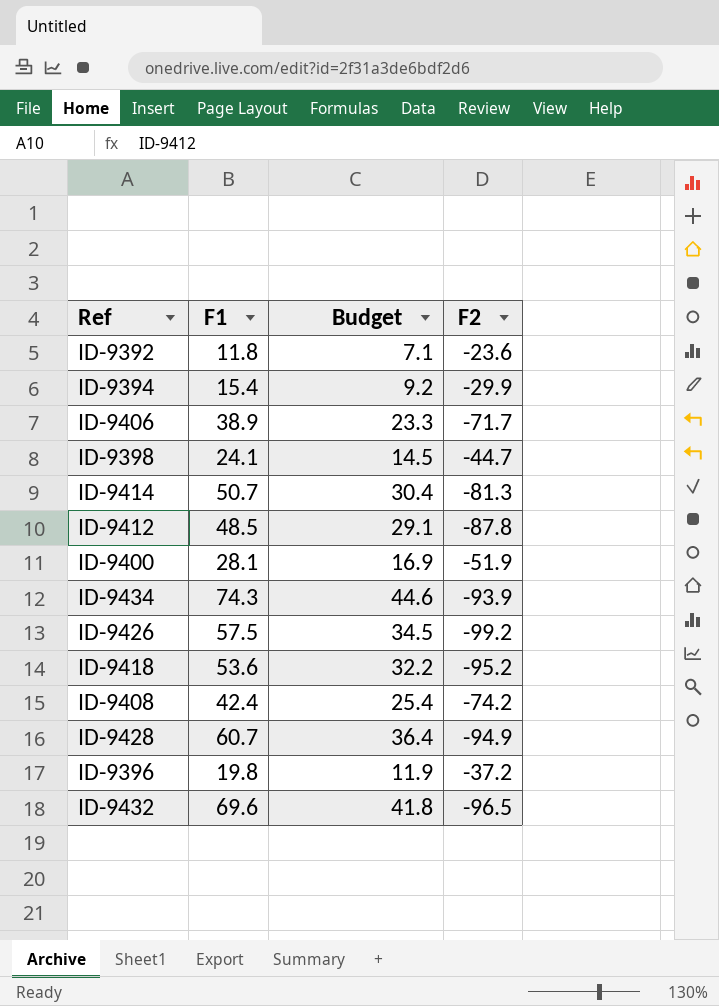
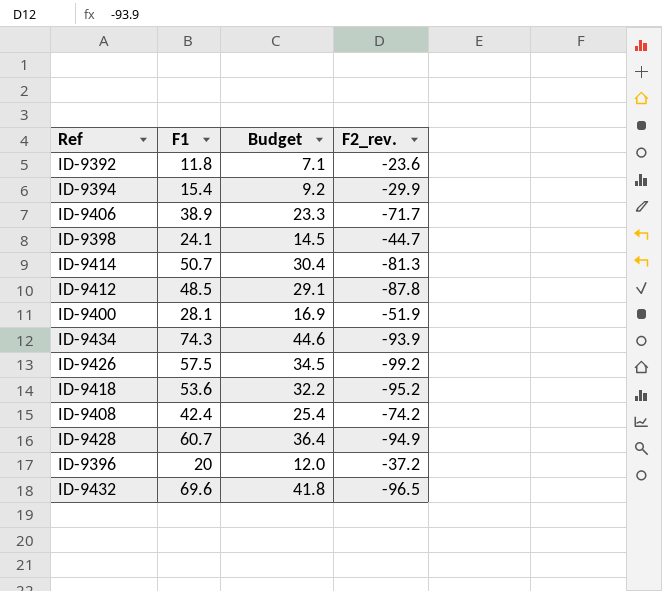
column name: F2 -> F2_rev.
ID-9396 | F1: 19.8 -> 20
ID-9396 | Budget: 11.9 -> 12.0

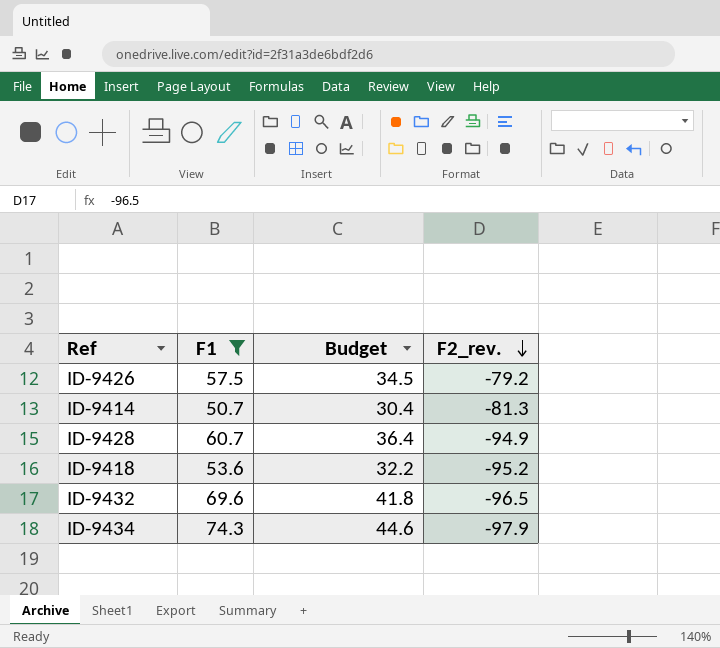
filter: none -> F1 >= 50.7
row order: none -> F2_rev. descending
ID-9426 | F2_rev.: -99.2 -> -79.2
ID-9434 | F2_rev.: -93.9 -> -97.9

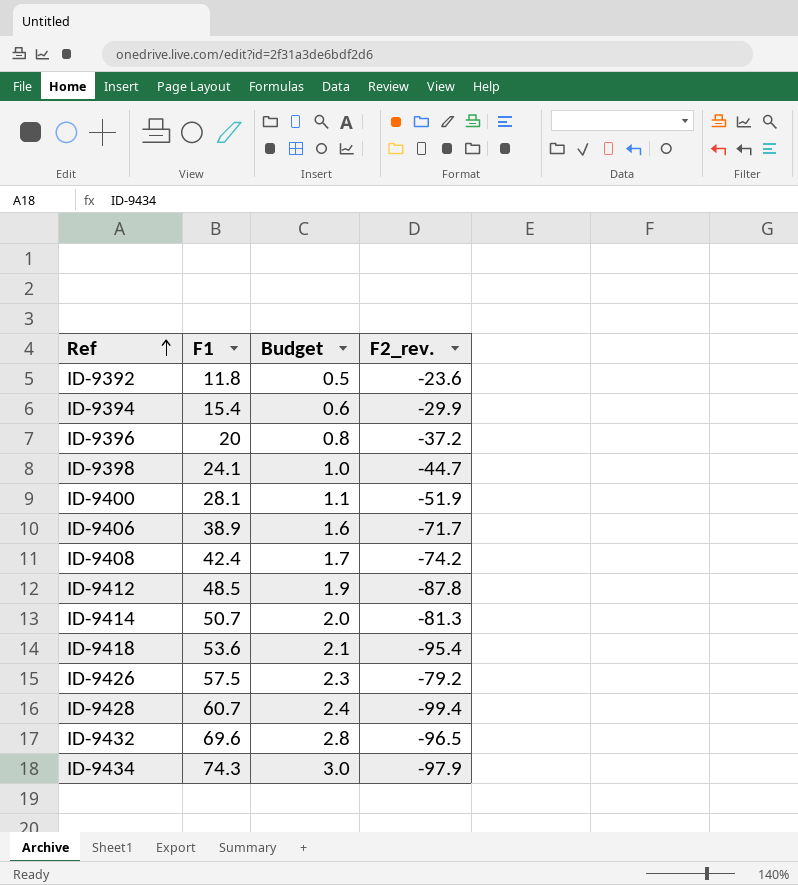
filter: F1 >= 50.7 -> none
row order: F2_rev. descending -> Ref ascending
column Budget | formula: [F1] * 0.6 -> [F1] * 0.04
ID-9418 | F2_rev.: -95.2 -> -95.4
ID-9428 | F2_rev.: -94.9 -> -99.4

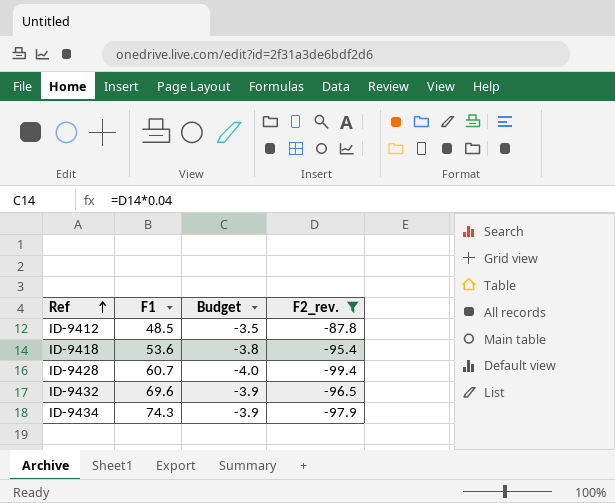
filter: none -> F2_rev. <= -87.8
column Budget | formula: [F1] * 0.04 -> [F2_rev.] * 0.04

